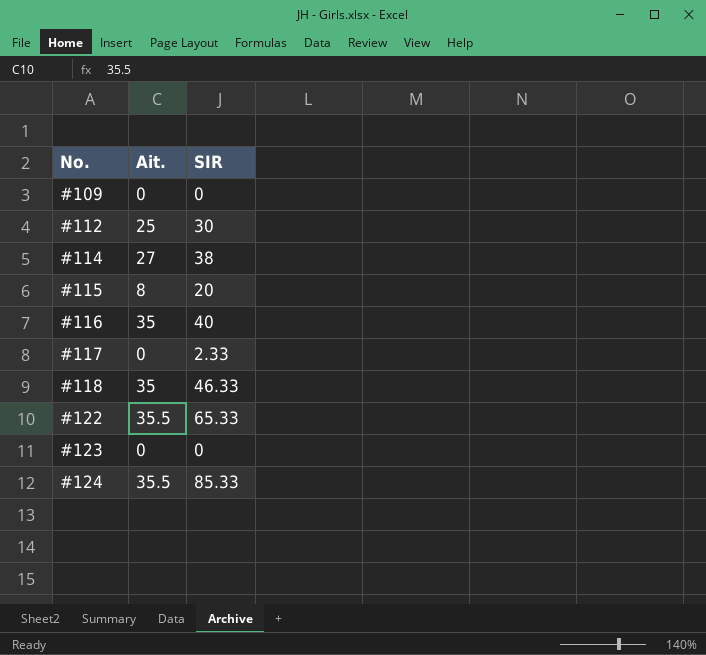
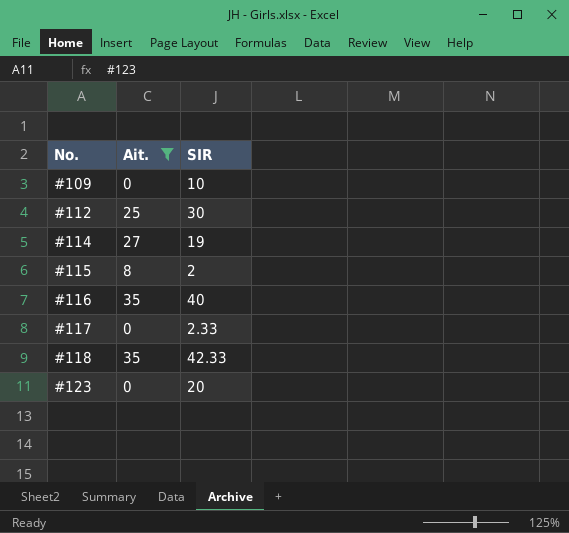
filter: none -> Ait. != 35.5
#109 | SIR: 0 -> 10
#114 | SIR: 38 -> 19
#115 | SIR: 20 -> 2
#118 | SIR: 46.33 -> 42.33
#123 | SIR: 0 -> 20

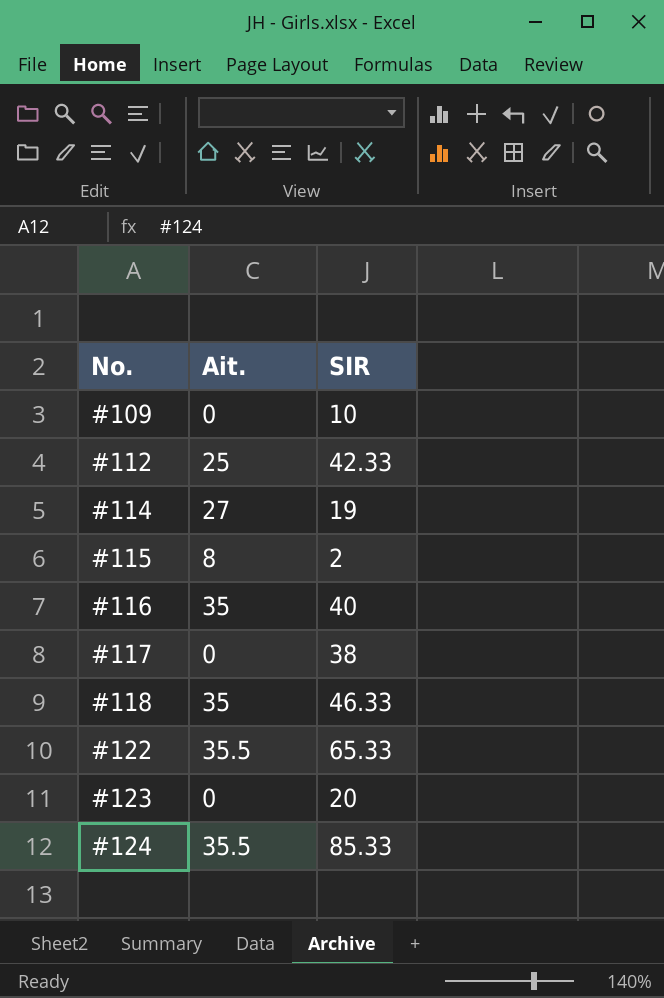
filter: Ait. != 35.5 -> none
#112 | SIR: 30 -> 42.33
#117 | SIR: 2.33 -> 38
#118 | SIR: 42.33 -> 46.33

